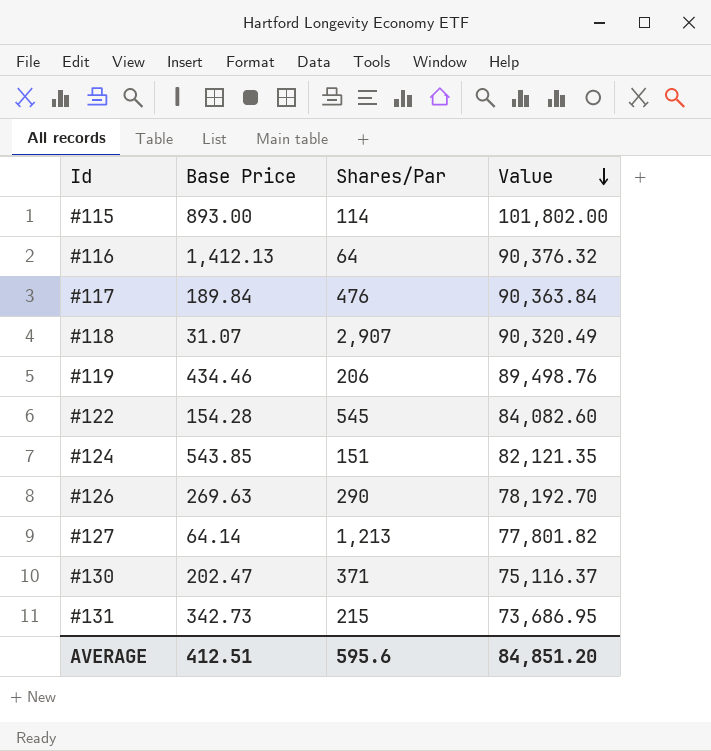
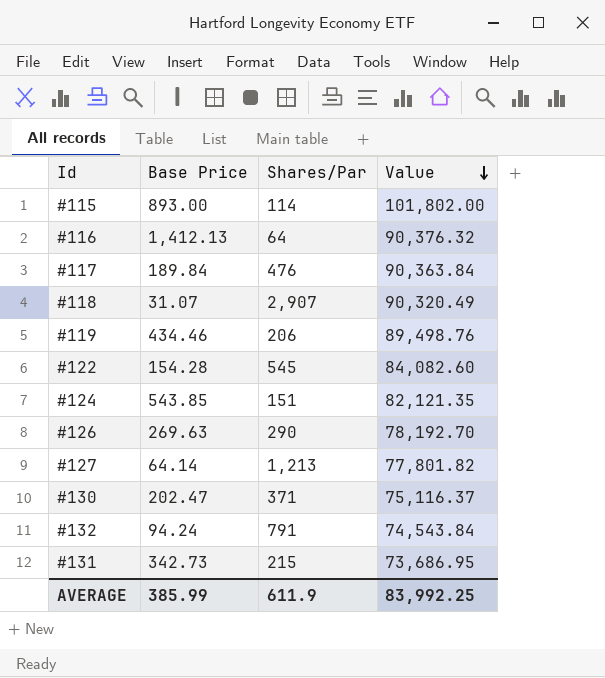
row #132: none -> 94.24 | 791 | 74,543.84
AVERAGE | Base Price: 412.51 -> 385.99
AVERAGE | Shares/Par: 595.6 -> 611.9
AVERAGE | Value: 84,851.20 -> 83,992.25

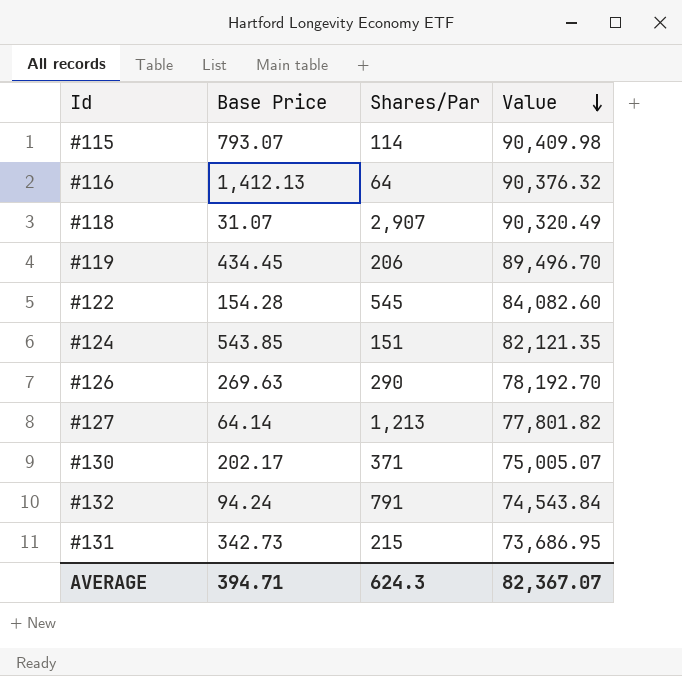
row #117: 189.84 | 476 | 90,363.84 -> none
#115 | Base Price: 893.00 -> 793.07
#115 | Value: 101,802.00 -> 90,409.98
#119 | Base Price: 434.46 -> 434.45
#119 | Value: 89,498.76 -> 89,496.70
#130 | Base Price: 202.47 -> 202.17
#130 | Value: 75,116.37 -> 75,005.07
AVERAGE | Base Price: 385.99 -> 394.71
AVERAGE | Shares/Par: 611.9 -> 624.3
AVERAGE | Value: 83,992.25 -> 82,367.07

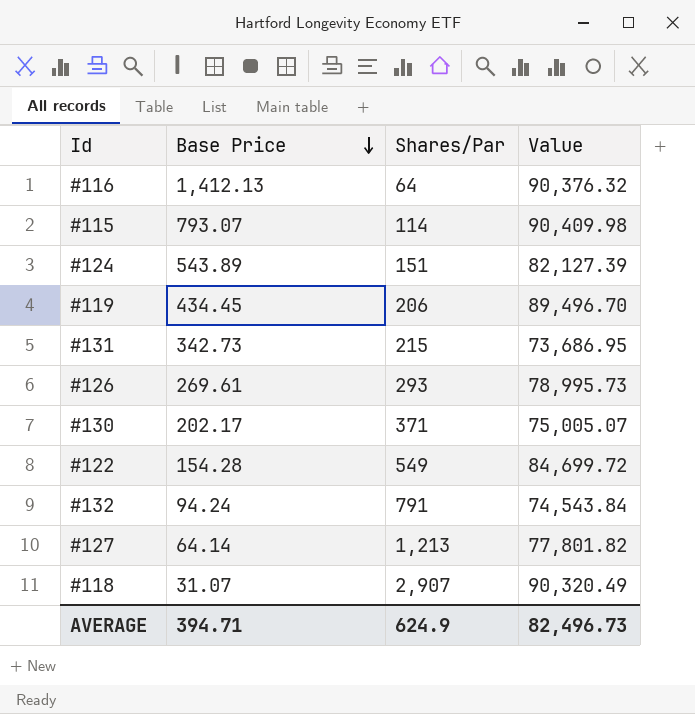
row order: Value descending -> Base Price descending
#124 | Base Price: 543.85 -> 543.89
#124 | Value: 82,121.35 -> 82,127.39
#126 | Base Price: 269.63 -> 269.61
#126 | Shares/Par: 290 -> 293
#126 | Value: 78,192.70 -> 78,995.73
#122 | Shares/Par: 545 -> 549
#122 | Value: 84,082.60 -> 84,699.72
AVERAGE | Shares/Par: 624.3 -> 624.9
AVERAGE | Value: 82,367.07 -> 82,496.73

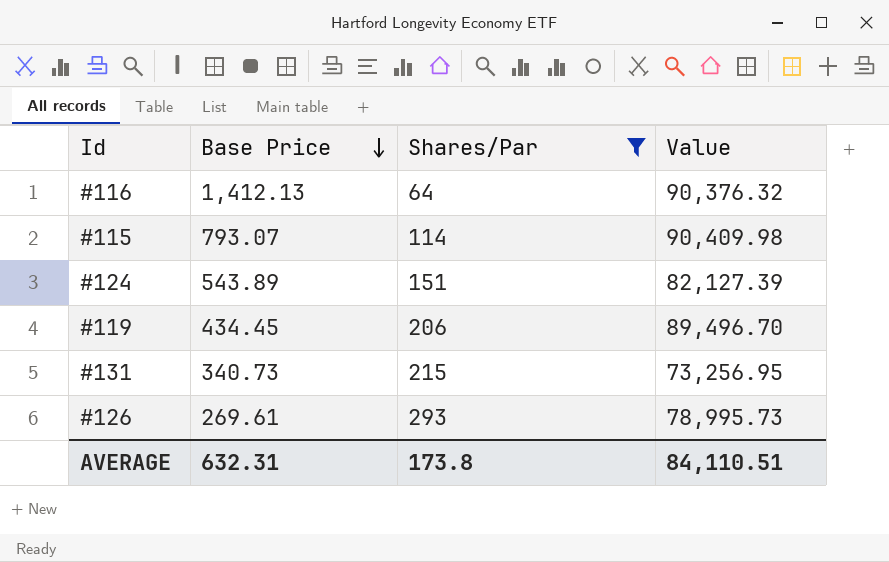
filter: none -> Shares/Par <= 293
#131 | Base Price: 342.73 -> 340.73
#131 | Value: 73,686.95 -> 73,256.95
AVERAGE | Base Price: 394.71 -> 632.31
AVERAGE | Shares/Par: 624.9 -> 173.8
AVERAGE | Value: 82,496.73 -> 84,110.51

